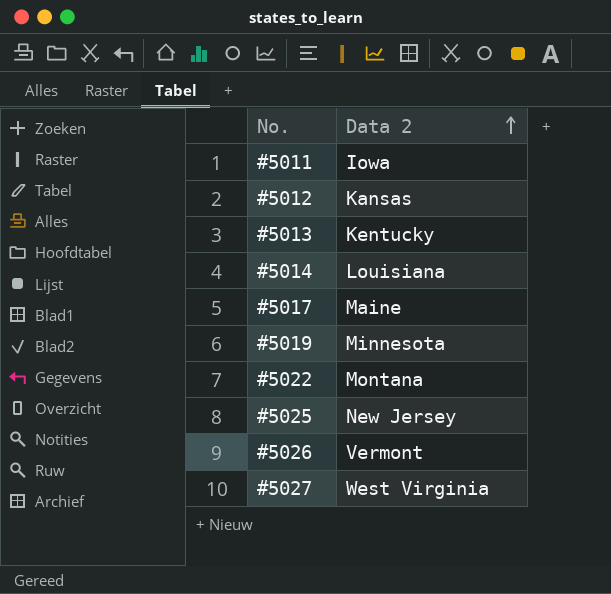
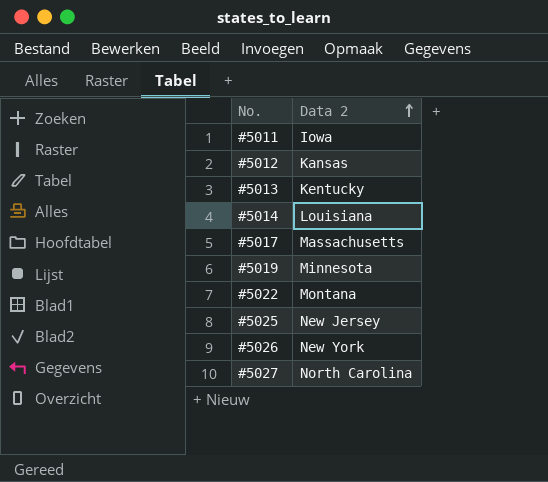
#5017 | Data 2: Maine -> Massachusetts
#5026 | Data 2: Vermont -> New York
#5027 | Data 2: West Virginia -> North Carolina

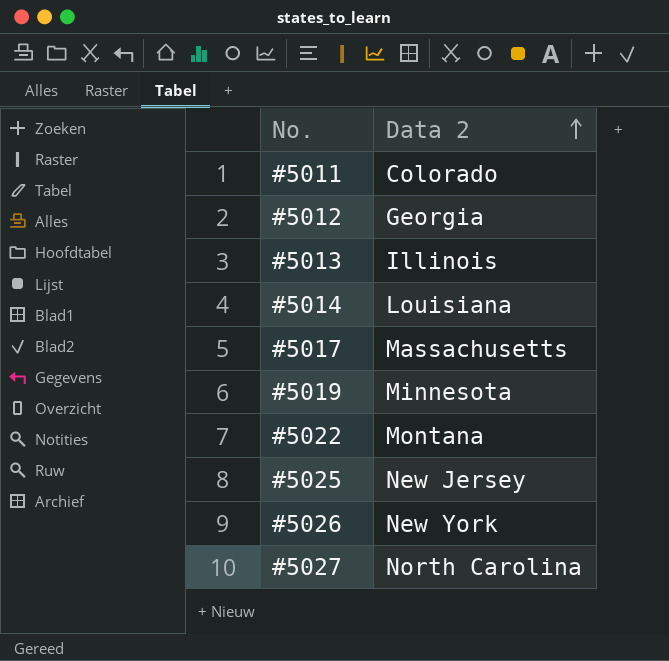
#5011 | Data 2: Iowa -> Colorado
#5012 | Data 2: Kansas -> Georgia
#5013 | Data 2: Kentucky -> Illinois

